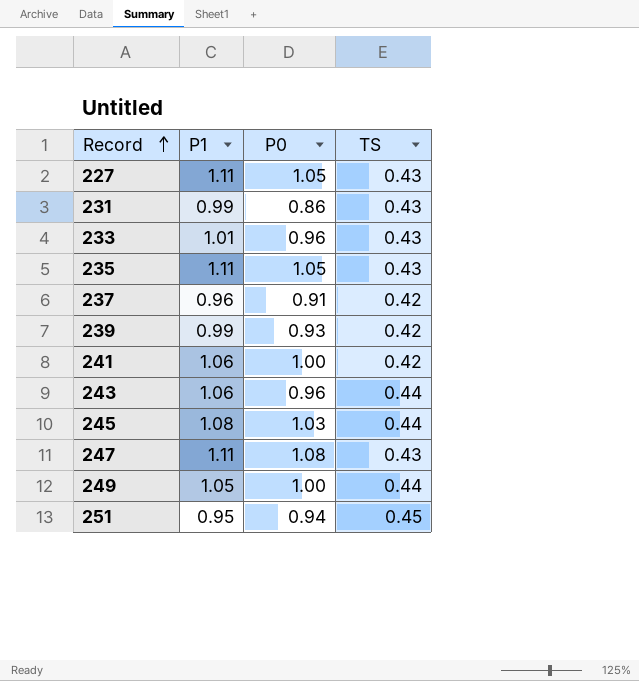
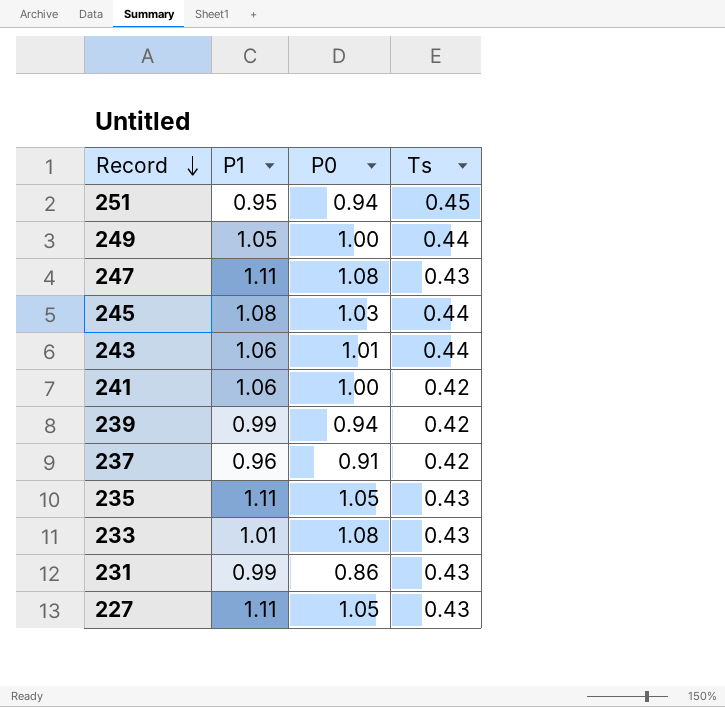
row order: Record ascending -> Record descending
column name: TS -> Ts
243 | P0: 0.96 -> 1.01
239 | P0: 0.93 -> 0.94
233 | P0: 0.96 -> 1.08

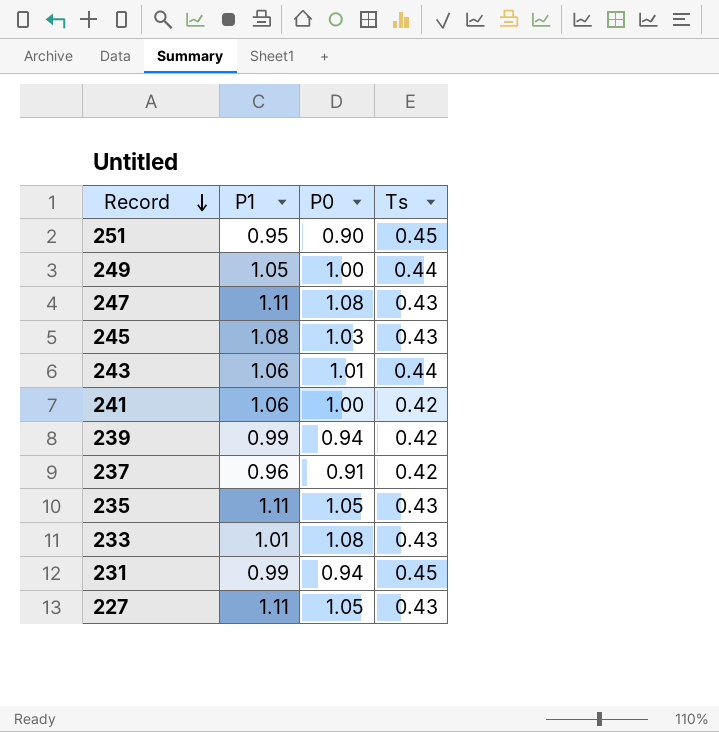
251 | P0: 0.94 -> 0.90
245 | Ts: 0.44 -> 0.43
231 | P0: 0.86 -> 0.94
231 | Ts: 0.43 -> 0.45

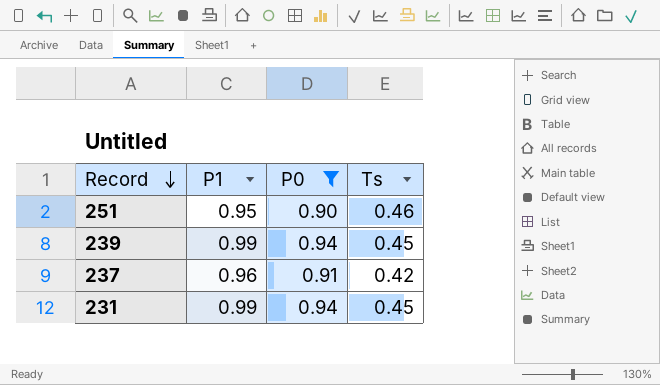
filter: none -> P0 <= 0.94
251 | Ts: 0.45 -> 0.46
239 | Ts: 0.42 -> 0.45

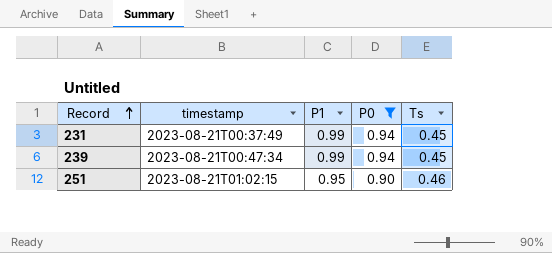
row order: Record descending -> Record ascending
column timestamp | position: none -> 2
row 237: 0.96 | 0.91 | 0.42 -> none

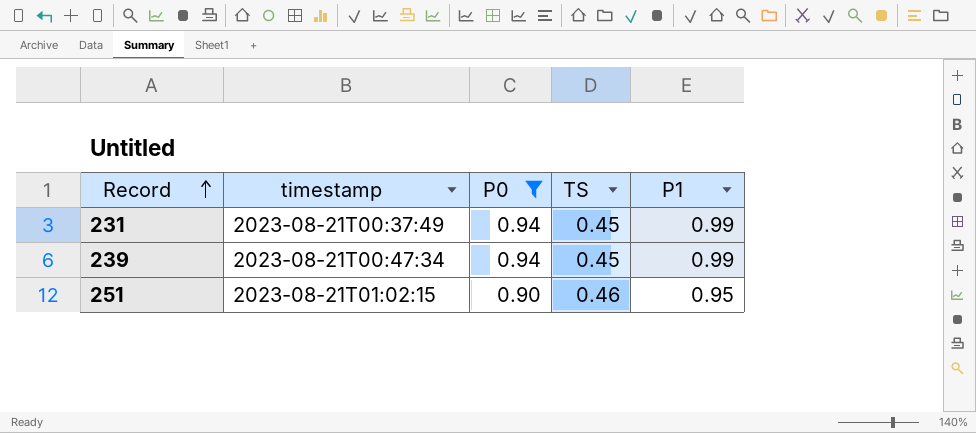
column name: Ts -> TS
column P1 | position: 3 -> 5

